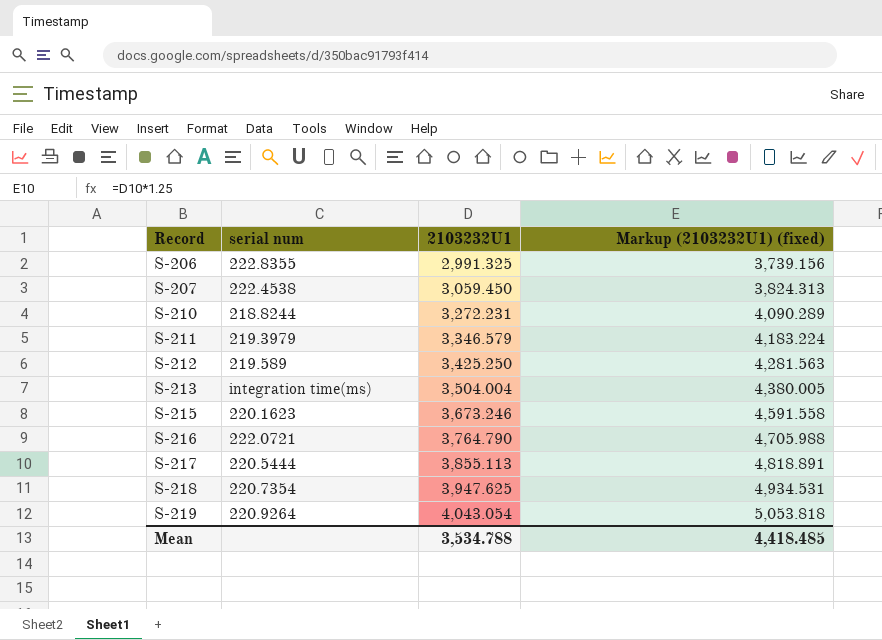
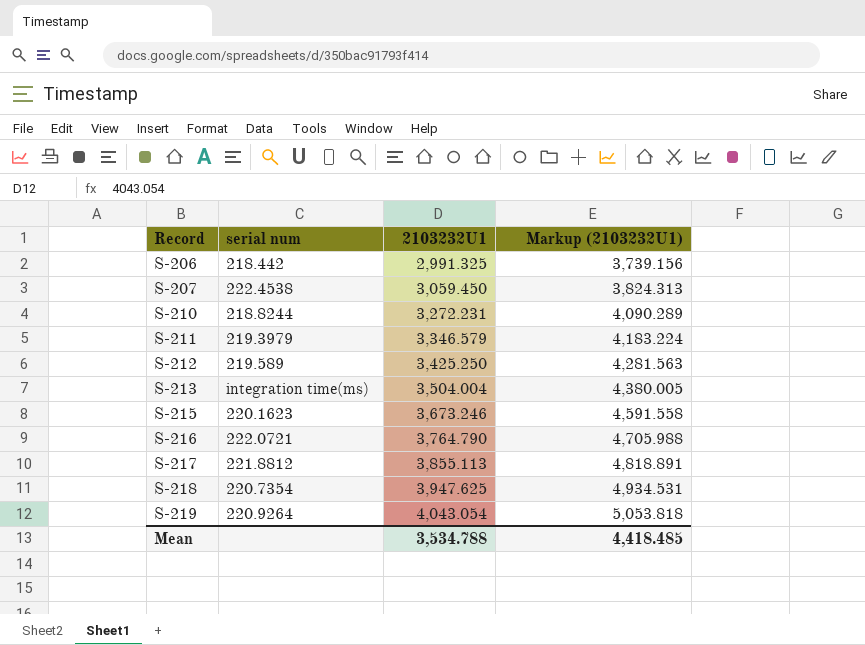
column name: Markup (2103232U1) (fixed) -> Markup (2103232U1)
S-206 | serial num: 222.8355 -> 218.442
S-217 | serial num: 220.5444 -> 221.8812

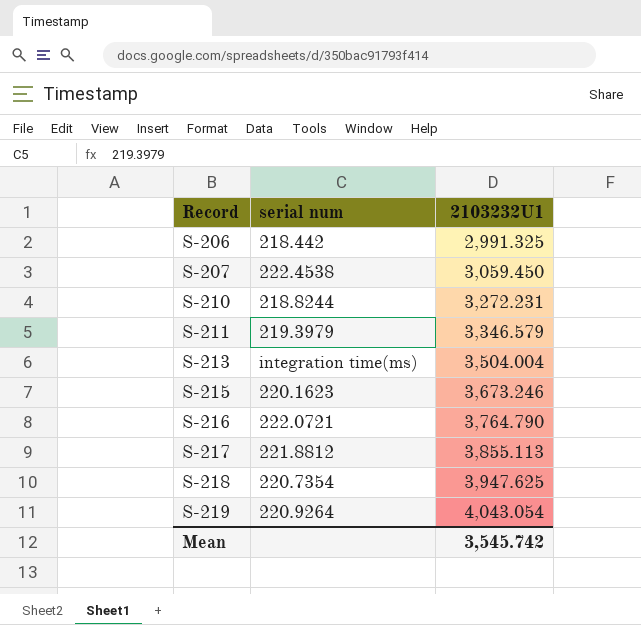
column Markup (2103232U1) | formula: [2103232U1] * 1.25 -> none
row S-212: 219.589 | 3,425.250 | 4,281.563 -> none
Mean | 2103232U1: 3,534.788 -> 3,545.742

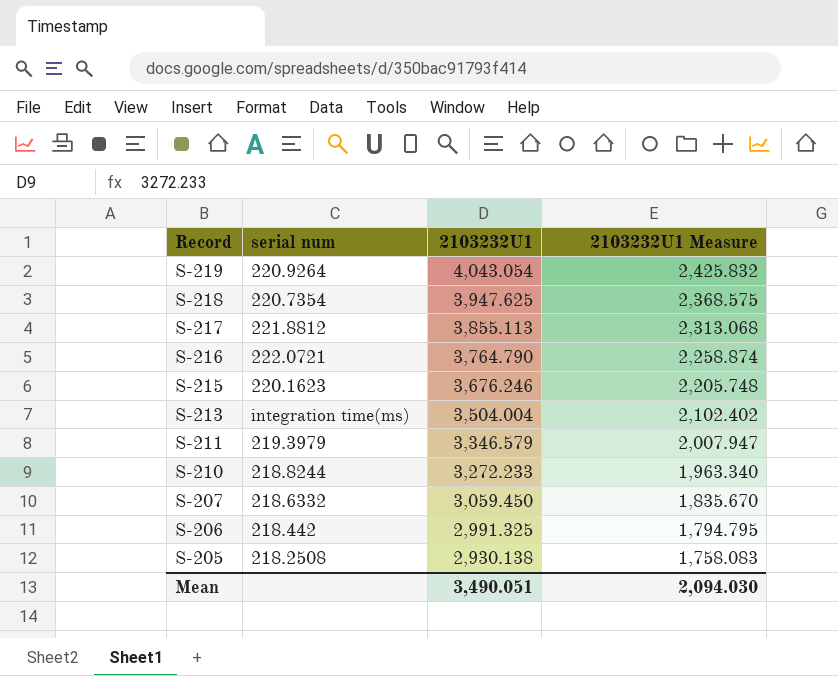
row order: Record ascending -> Record descending
column 2103232U1 Measure | formula: none -> [2103232U1] * 0.6
S-215 | 2103232U1: 3,673.246 -> 3,676.246
S-210 | 2103232U1: 3,272.231 -> 3,272.233
S-207 | serial num: 222.4538 -> 218.6332
row S-205: none -> 218.2508 | 2,930.138 | 1,758.083
Mean | 2103232U1: 3,545.742 -> 3,490.051

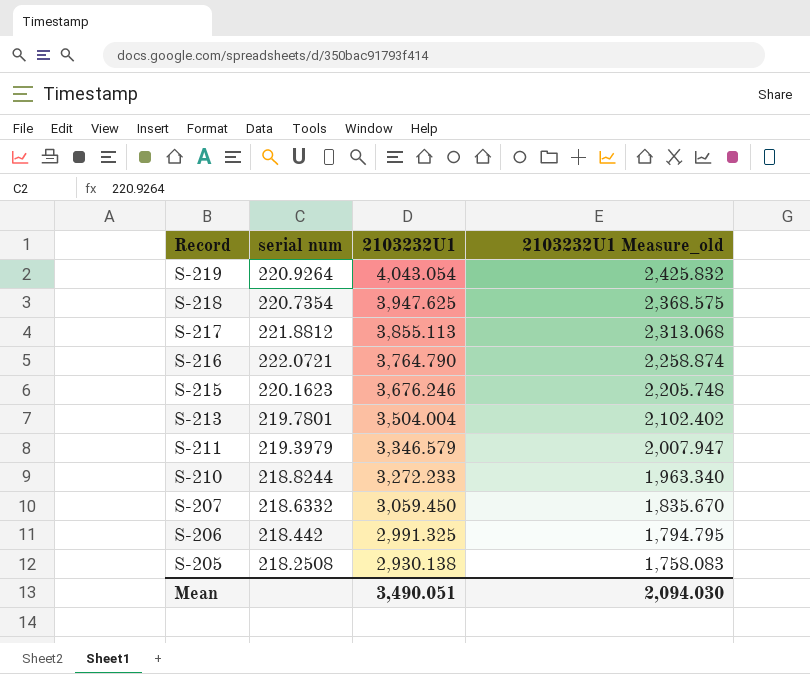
column name: 2103232U1 Measure -> 2103232U1 Measure_old
S-213 | serial num: integration time(ms) -> 219.7801

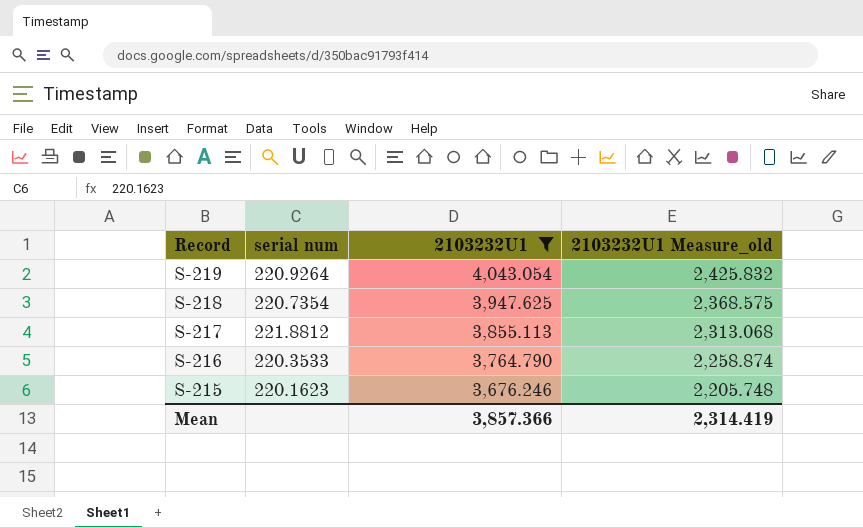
filter: none -> 2103232U1 >= 3,676.246
S-216 | serial num: 222.0721 -> 220.3533
Mean | 2103232U1: 3,490.051 -> 3,857.366
Mean | 2103232U1 Measure_old: 2,094.030 -> 2,314.419

